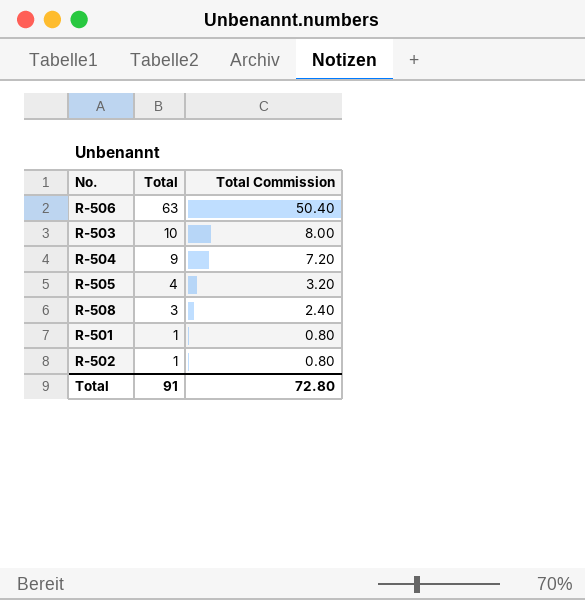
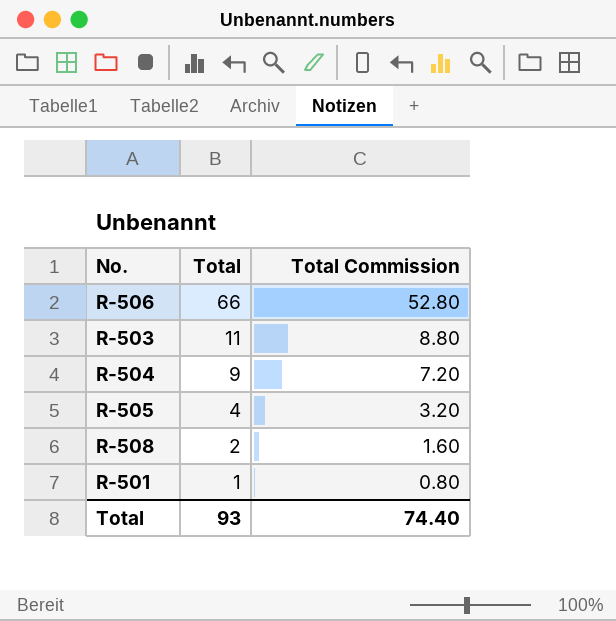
row R-502: 1 | 0.80 -> none
R-506 | Total: 63 -> 66
R-506 | Total Commission: 50.40 -> 52.80
R-503 | Total: 10 -> 11
R-503 | Total Commission: 8.00 -> 8.80
R-508 | Total: 3 -> 2
R-508 | Total Commission: 2.40 -> 1.60
Total | Total: 91 -> 93
Total | Total Commission: 72.80 -> 74.40

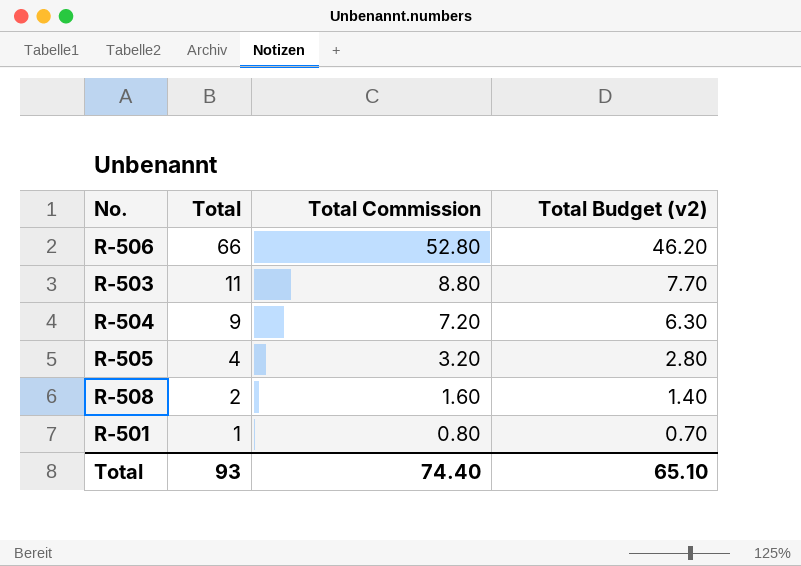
column Total Budget (v2) | formula: none -> [Total] * 0.7

